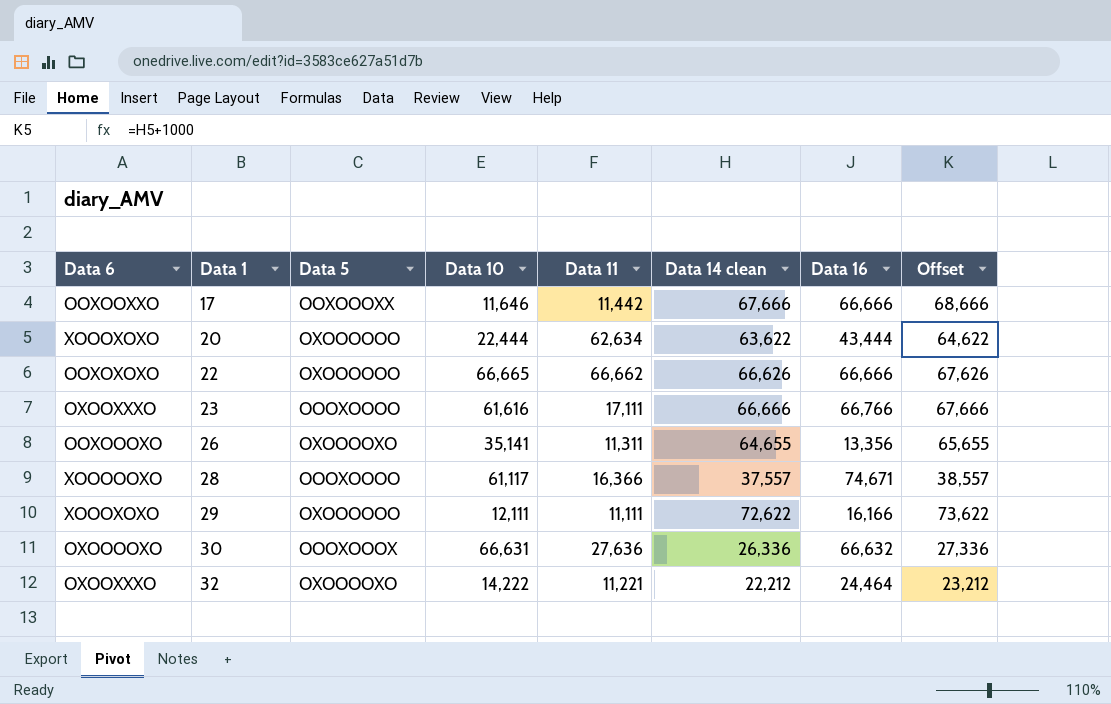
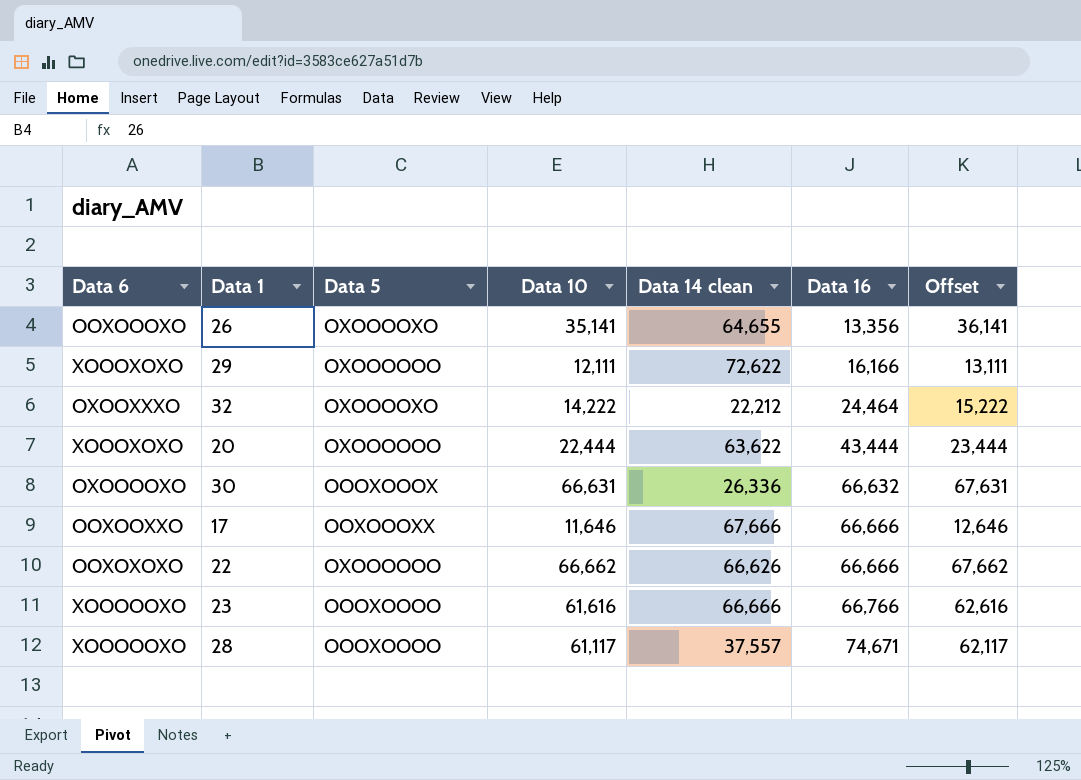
row order: Data 1 ascending -> Data 16 ascending
column Data 11 | position: 5 -> none
column Offset | formula: [Data 14 clean] + 1000 -> [Data 10] + 1000
22 | Data 10: 66,665 -> 66,662
23 | Data 6: OXOOXXXO -> XOOOOOXO

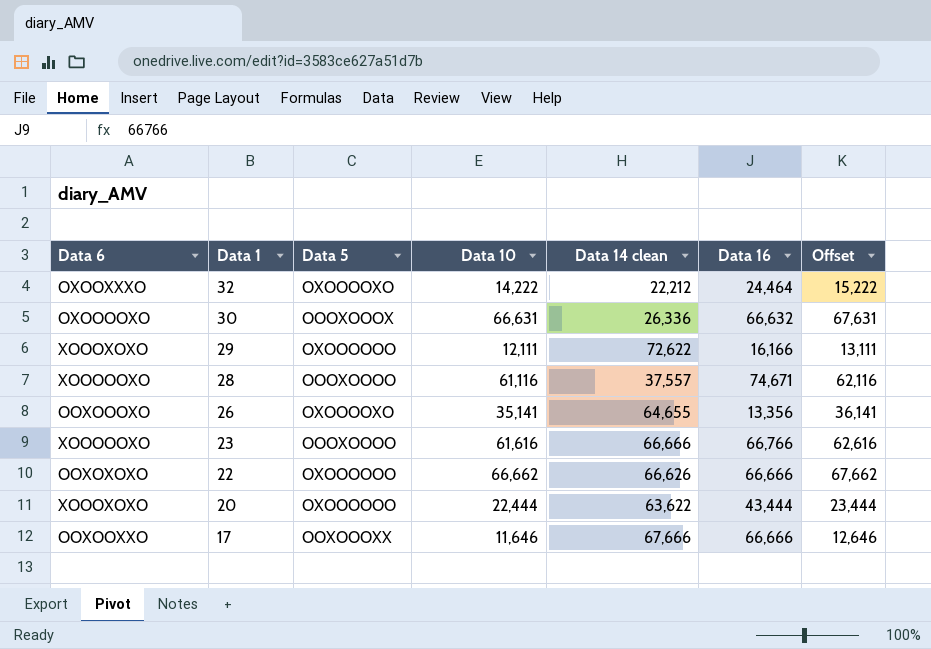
row order: Data 16 ascending -> Data 1 descending
28 | Data 10: 61,117 -> 61,116
28 | Offset: 62,117 -> 62,116

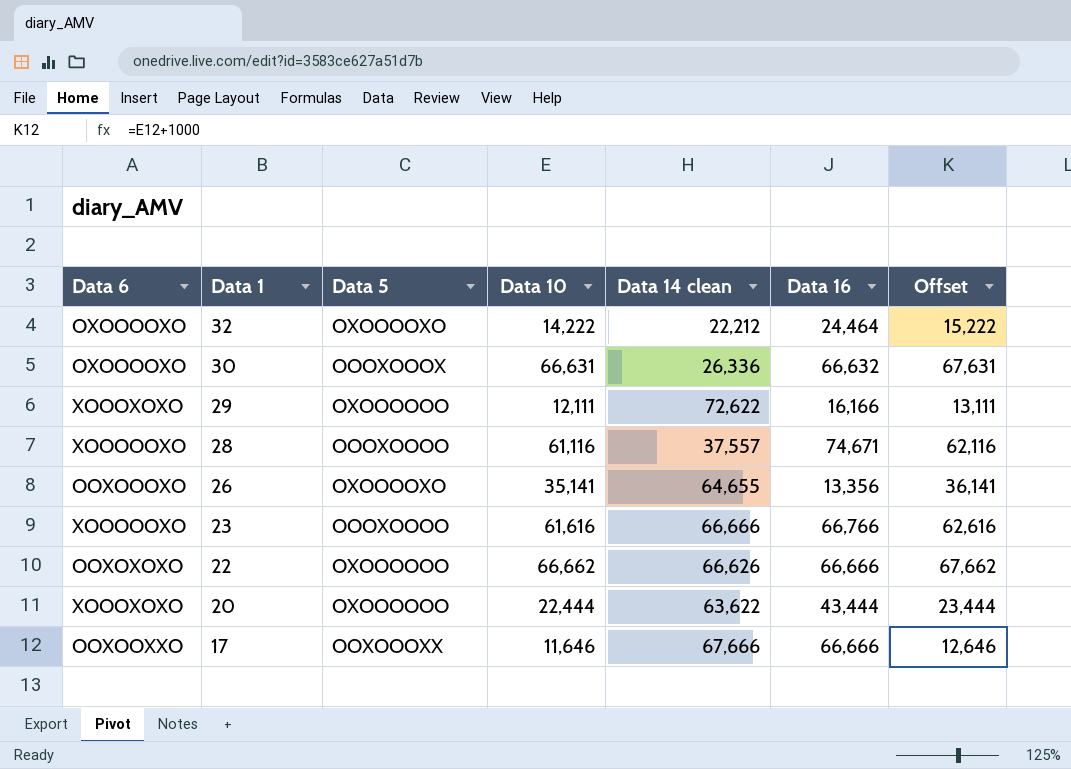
32 | Data 6: OXOOXXXO -> OXOOOOXO

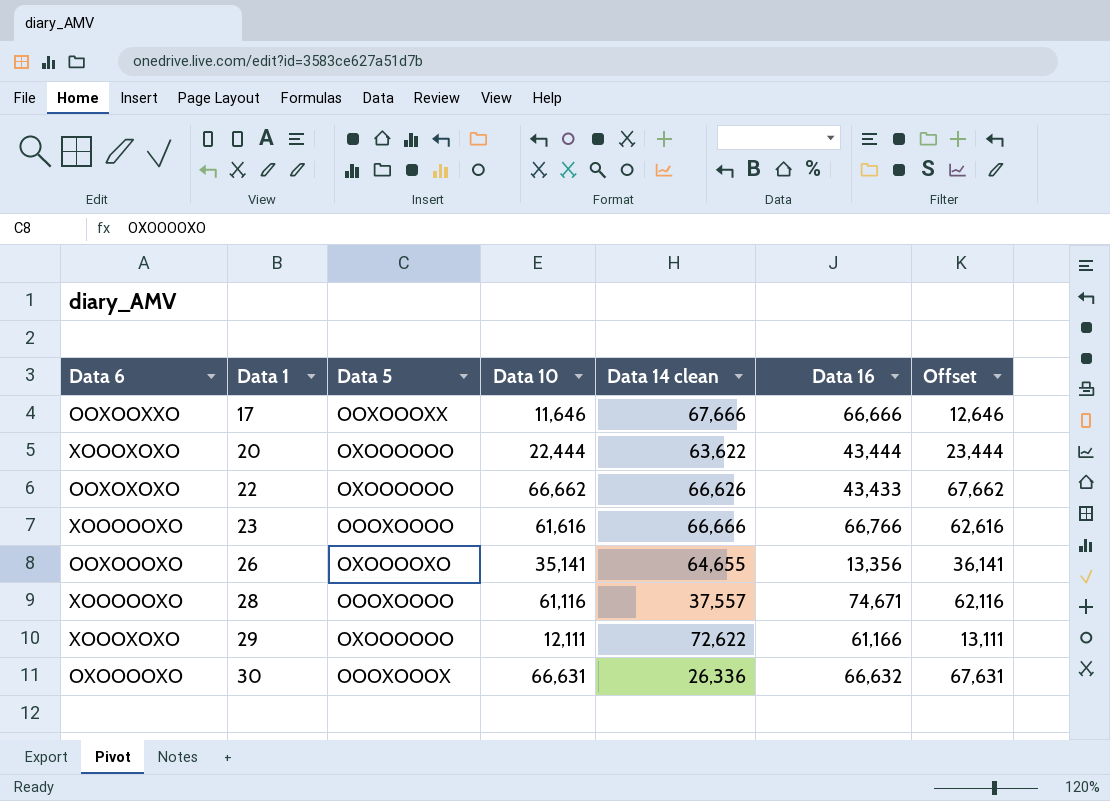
row order: Data 1 descending -> Data 1 ascending
row 32: OXOOOOXO | OXOOOOXO | 14,222 | 22,212 | 24,464 | 15,222 -> none
22 | Data 16: 66,666 -> 43,433
29 | Data 16: 16,166 -> 61,166

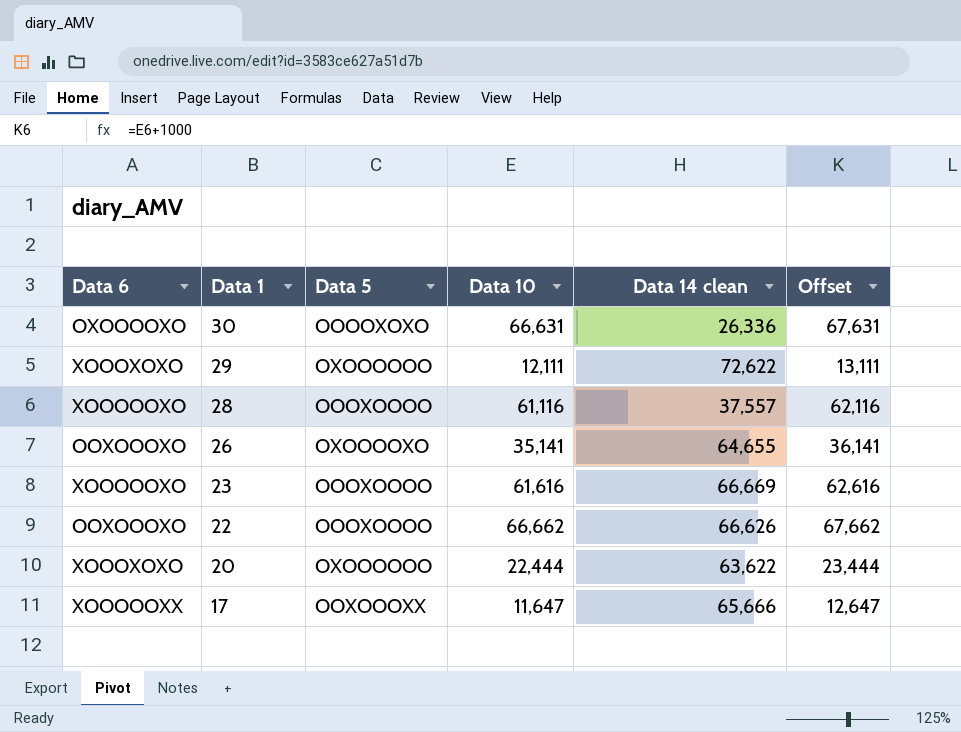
row order: Data 1 ascending -> Data 1 descending
column Data 16 | position: 6 -> none
30 | Data 5: OOOXOOOX -> OOOOXOXO
23 | Data 14 clean: 66,666 -> 66,669
22 | Data 6: OOXOXOXO -> OOXOOOXO
22 | Data 5: OXOOOOOO -> OOOXOOOO
17 | Data 6: OOXOOXXO -> XOOOOOXX
17 | Data 10: 11,646 -> 11,647
17 | Data 14 clean: 67,666 -> 65,666
17 | Offset: 12,646 -> 12,647

